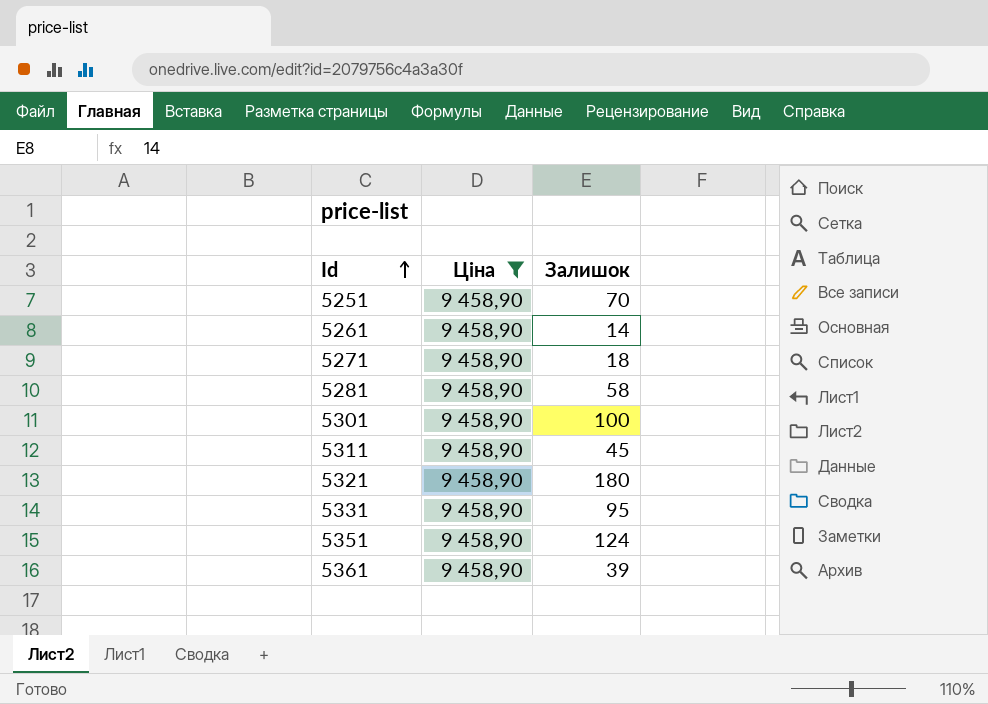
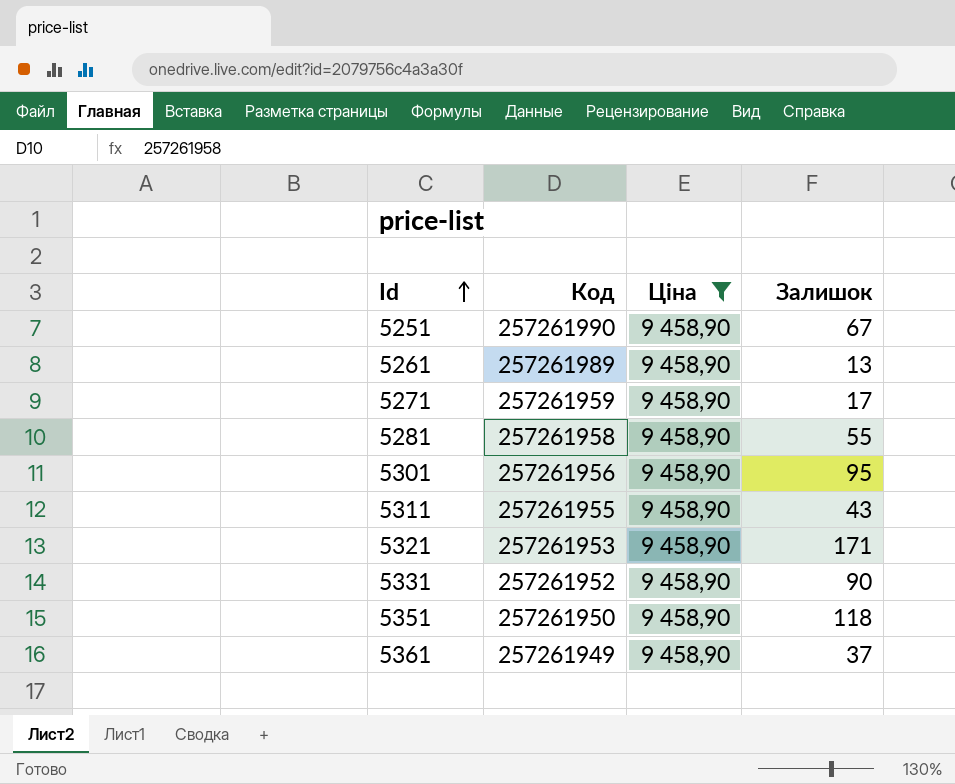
column Код | position: none -> 2
5251 | Залишок: 70 -> 67
5261 | Залишок: 14 -> 13
5271 | Залишок: 18 -> 17
5281 | Залишок: 58 -> 55
5301 | Залишок: 100 -> 95
5311 | Залишок: 45 -> 43
5321 | Залишок: 180 -> 171
5331 | Залишок: 95 -> 90
5351 | Залишок: 124 -> 118
5361 | Залишок: 39 -> 37

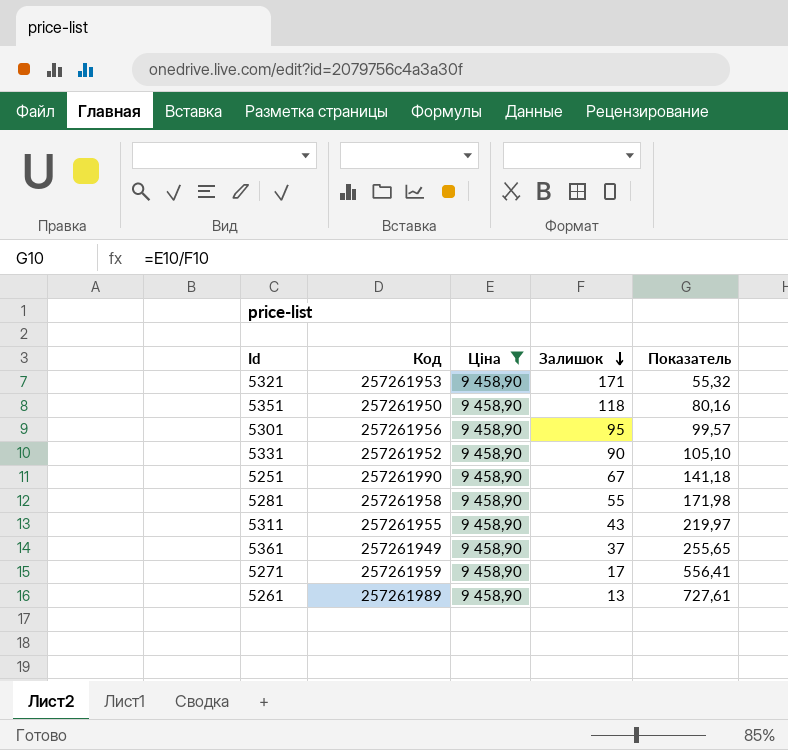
row order: Id ascending -> Залишок descending
column Показатель | formula: none -> [Ціна] / [Залишок]

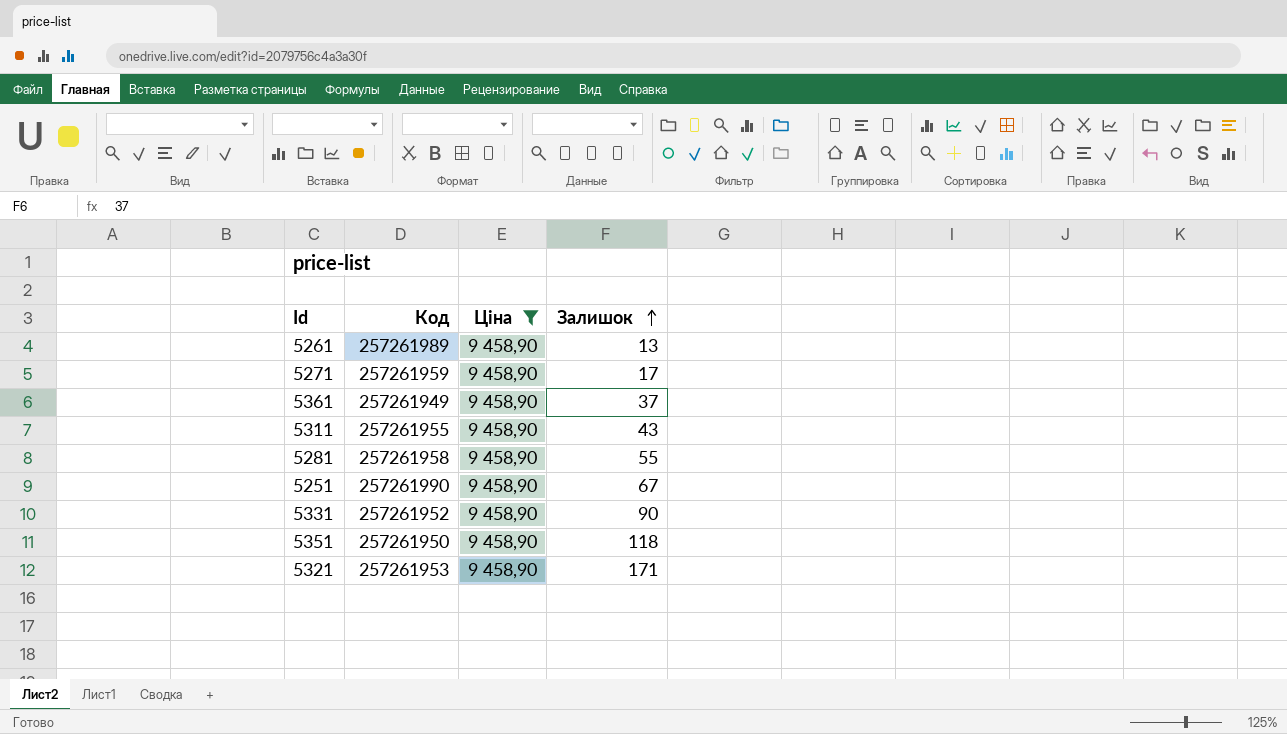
row order: Залишок descending -> Залишок ascending
column Показатель | formula: [Ціна] / [Залишок] -> none
row 5301: 257261956 | 9 458,90 | 95 | 99,57 -> none

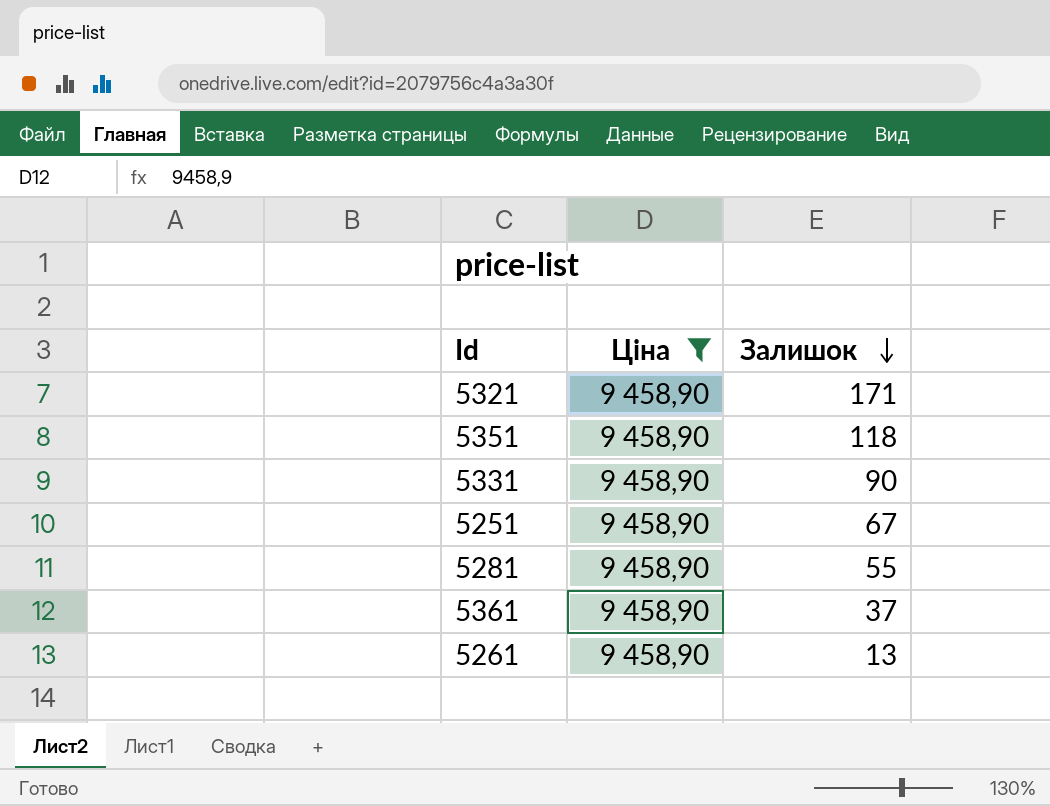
row order: Залишок ascending -> Залишок descending
column Код | position: 2 -> none
row 5271: 257261959 | 9 458,90 | 17 -> none
row 5311: 257261955 | 9 458,90 | 43 -> none

